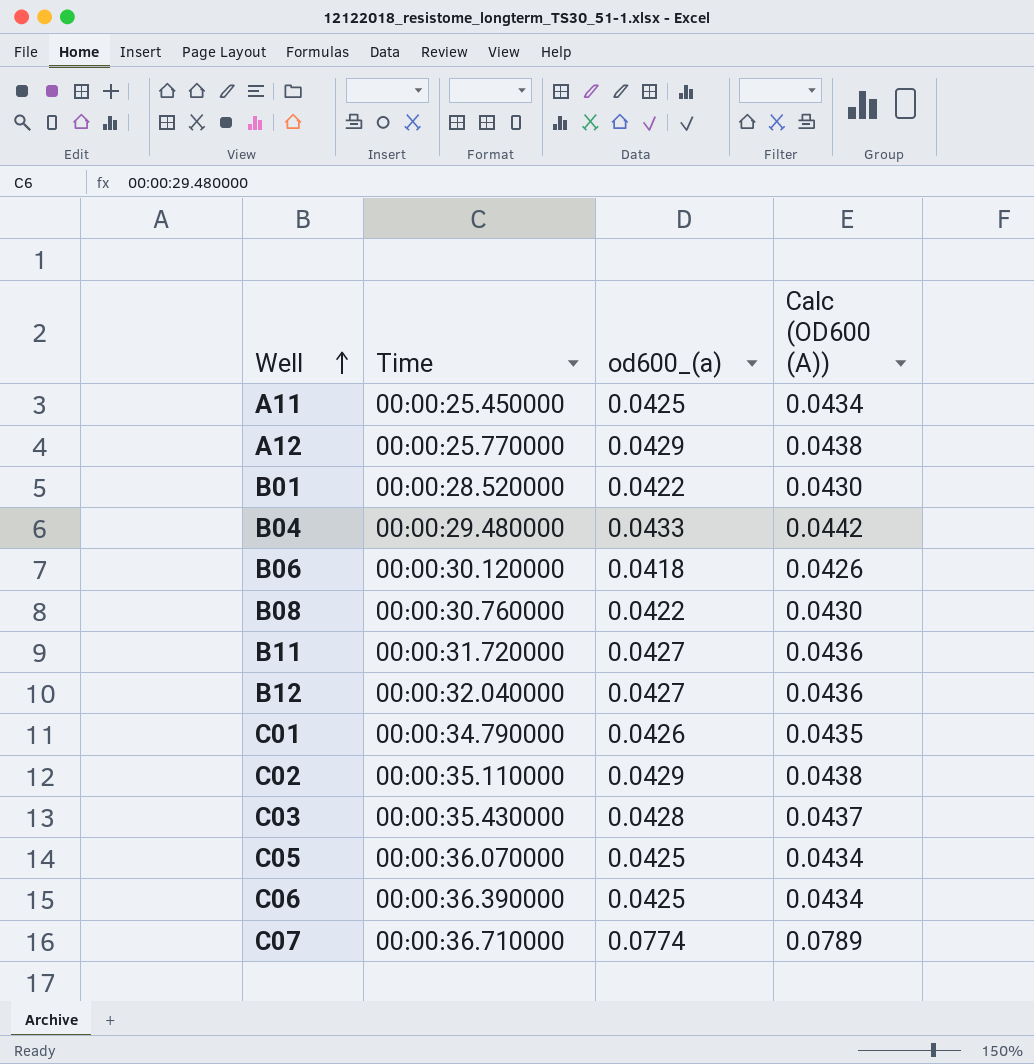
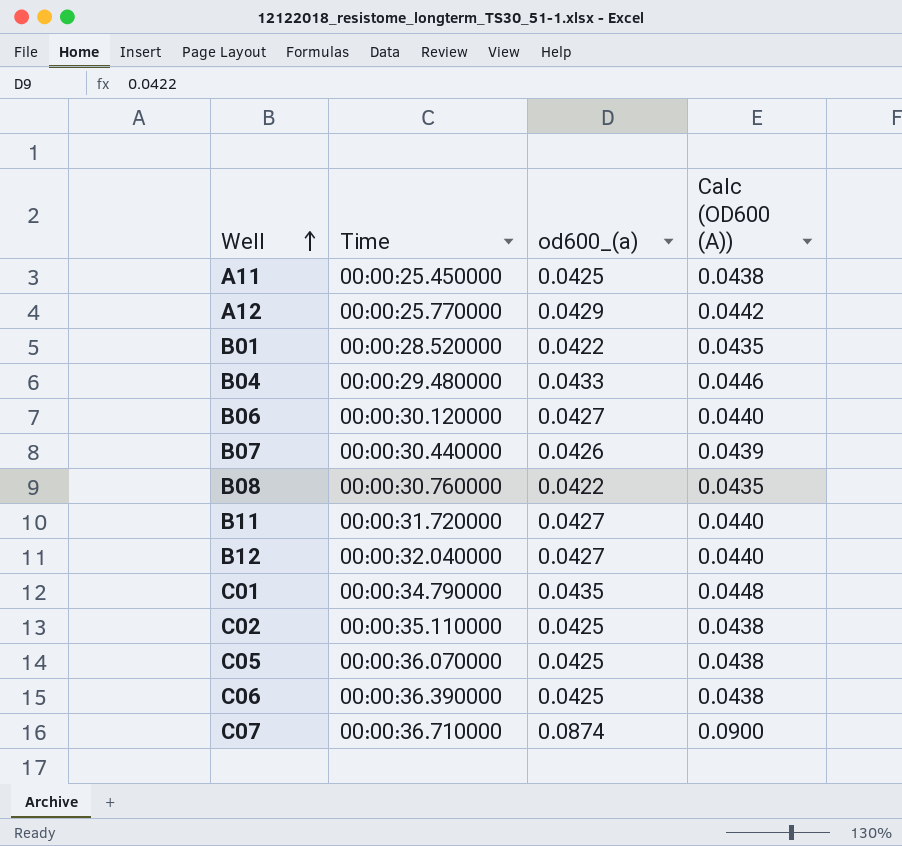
column Calc (OD600 (A)) | formula: [od600_(a)] * 1.02 -> [od600_(a)] * 1.03
row C03: 00:00:35.430000 | 0.0428 | 0.0437 -> none
B06 | od600_(a): 0.0418 -> 0.0427
row B07: none -> 00:00:30.440000 | 0.0426 | 0.0439
C01 | od600_(a): 0.0426 -> 0.0435
C02 | od600_(a): 0.0429 -> 0.0425
C07 | od600_(a): 0.0774 -> 0.0874

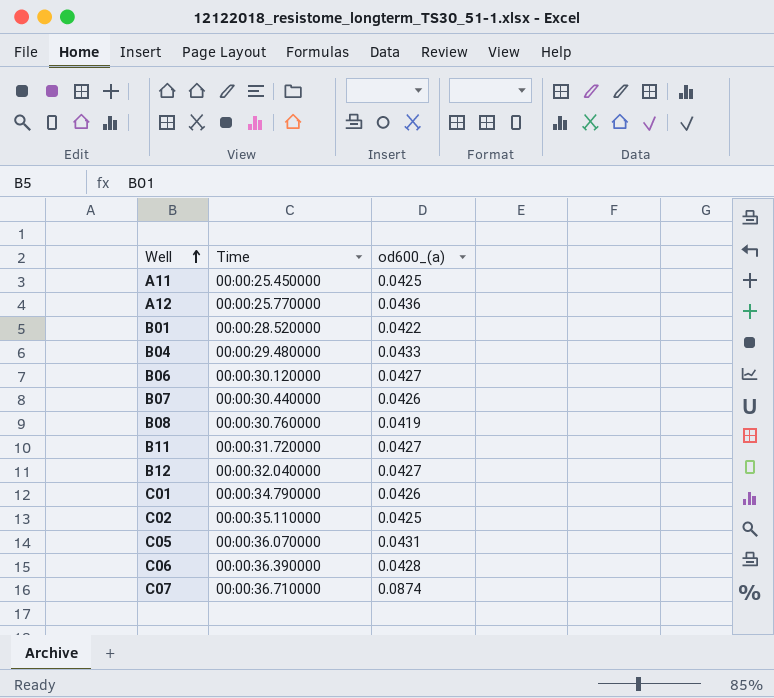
column Calc (OD600 (A)) | formula: [od600_(a)] * 1.03 -> none
A12 | od600_(a): 0.0429 -> 0.0436
B08 | od600_(a): 0.0422 -> 0.0419
C01 | od600_(a): 0.0435 -> 0.0426
C05 | od600_(a): 0.0425 -> 0.0431
C06 | od600_(a): 0.0425 -> 0.0428

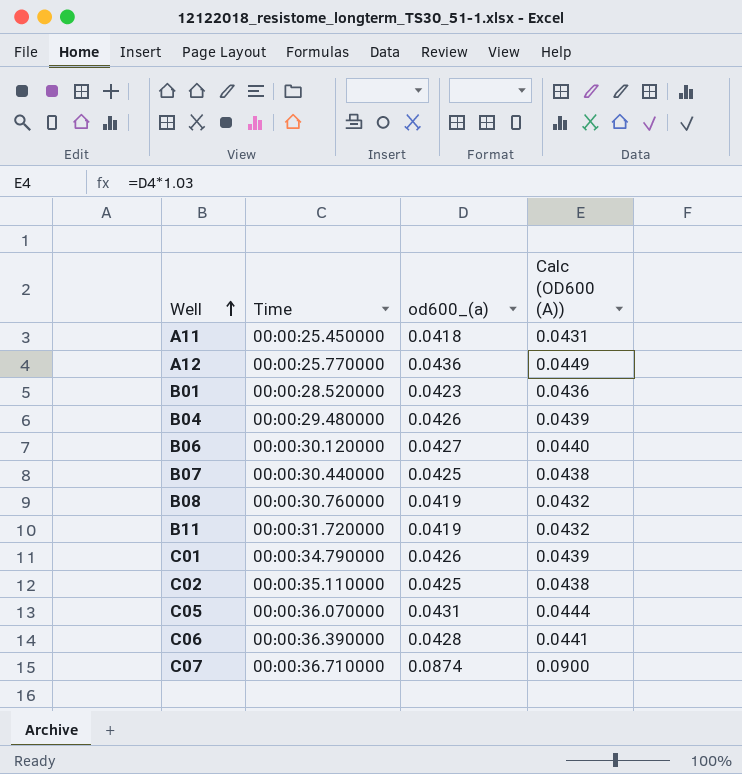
column Calc (OD600 (A)) | formula: none -> [od600_(a)] * 1.03
row B12: 00:00:32.040000 | 0.0427 -> none
A11 | od600_(a): 0.0425 -> 0.0418
B01 | od600_(a): 0.0422 -> 0.0423
B04 | od600_(a): 0.0433 -> 0.0426
B07 | od600_(a): 0.0426 -> 0.0425
B11 | od600_(a): 0.0427 -> 0.0419

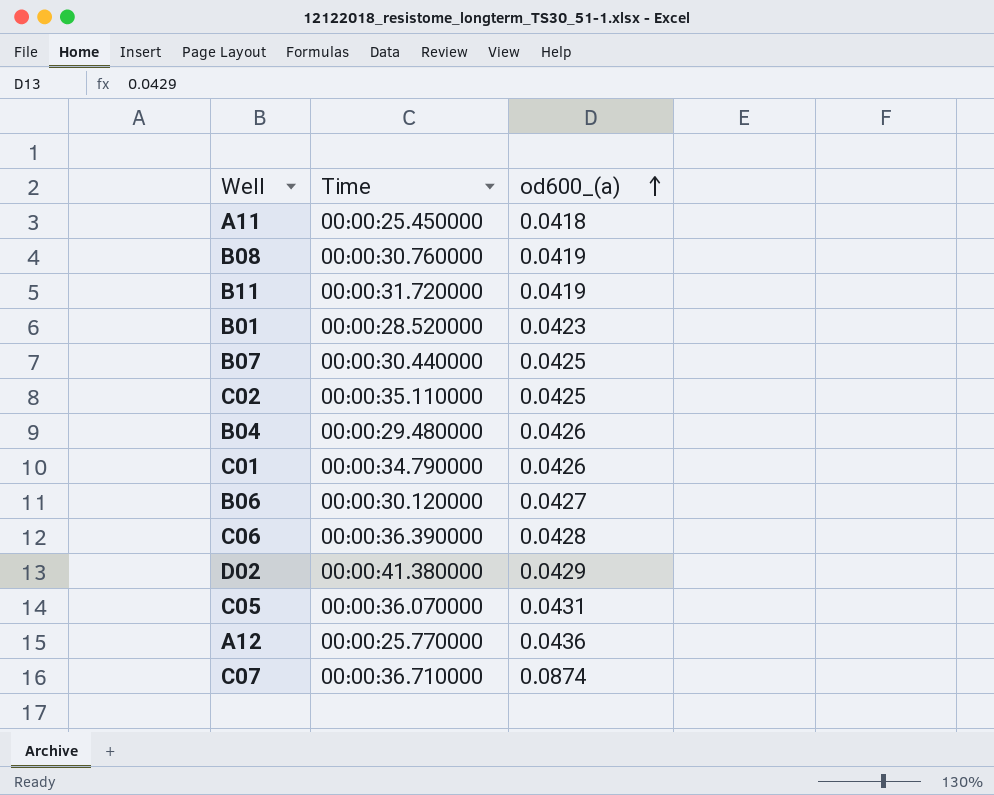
row order: Well ascending -> od600_(a) ascending
column Calc (OD600 (A)) | formula: [od600_(a)] * 1.03 -> none
row D02: none -> 00:00:41.380000 | 0.0429

